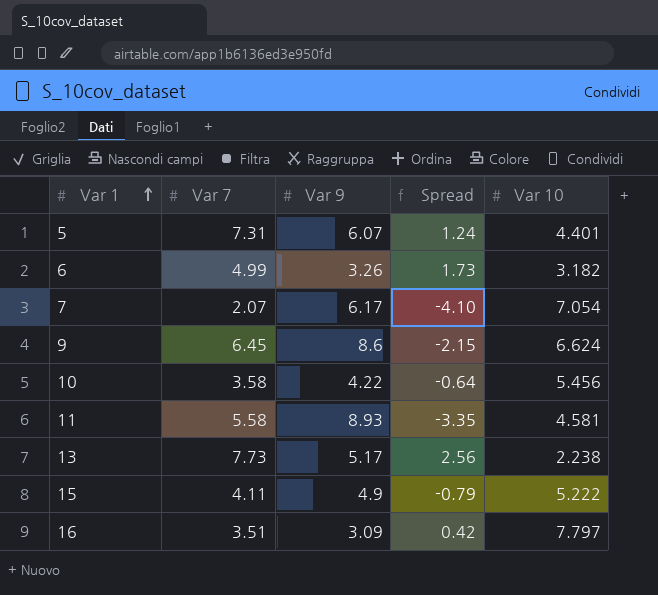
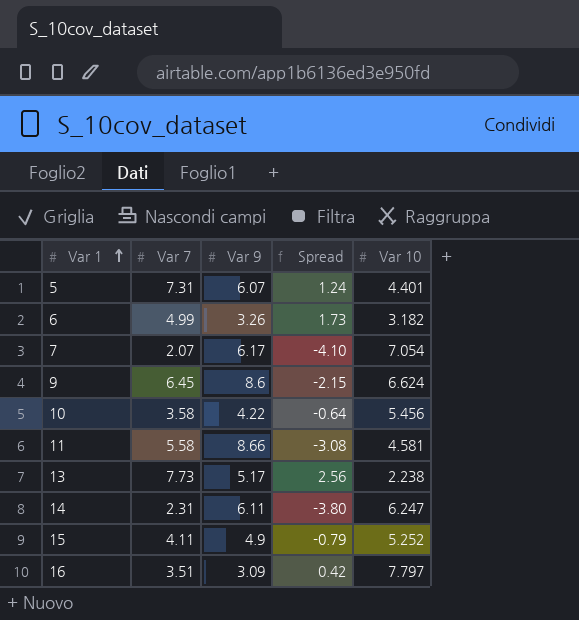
11 | Var 9: 8.93 -> 8.66
11 | Spread: -3.35 -> -3.08
row 14: none -> 2.31 | 6.11 | -3.80 | 6.247
15 | Var 10: 5.222 -> 5.252

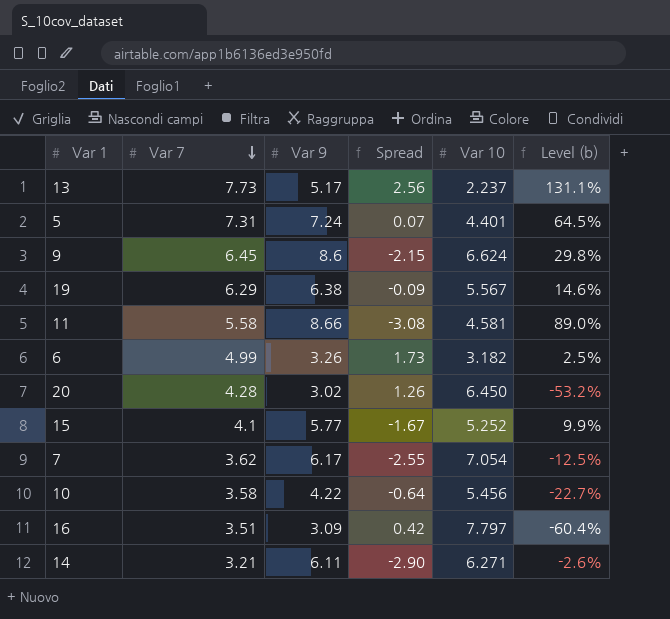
row order: Var 1 ascending -> Var 7 descending
column Level (b) | formula: none -> ([Var 9] - [Var 10]) / [Var 10]
13 | Var 10: 2.238 -> 2.237
5 | Var 9: 6.07 -> 7.24
5 | Spread: 1.24 -> 0.07
row 19: none -> 6.29 | 6.38 | -0.09 | 5.567 | 14.6%
row 20: none -> 4.28 | 3.02 | 1.26 | 6.450 | -53.2%
15 | Var 7: 4.11 -> 4.1
15 | Var 9: 4.9 -> 5.77
15 | Spread: -0.79 -> -1.67
7 | Var 7: 2.07 -> 3.62
7 | Spread: -4.10 -> -2.55
14 | Var 7: 2.31 -> 3.21
14 | Spread: -3.80 -> -2.90
14 | Var 10: 6.247 -> 6.271

